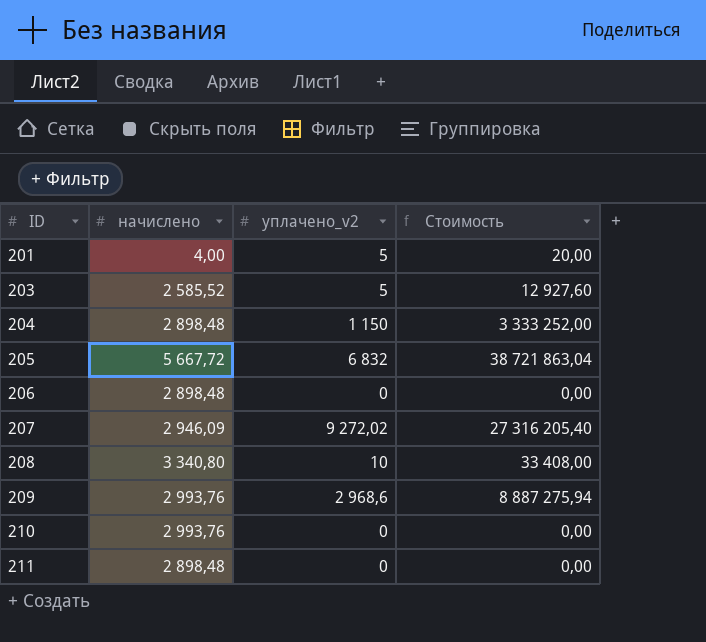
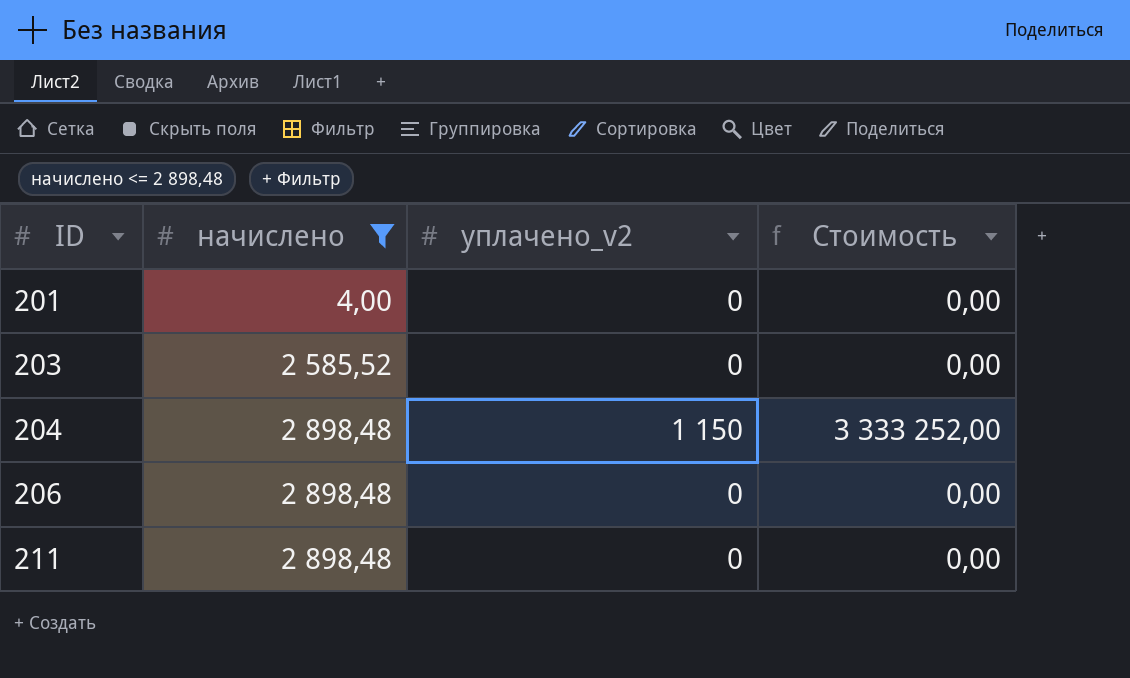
filter: none -> начислено <= 2 898,48
201 | уплачено_v2: 5 -> 0
201 | Стоимость: 20,00 -> 0,00
203 | уплачено_v2: 5 -> 0
203 | Стоимость: 12 927,60 -> 0,00

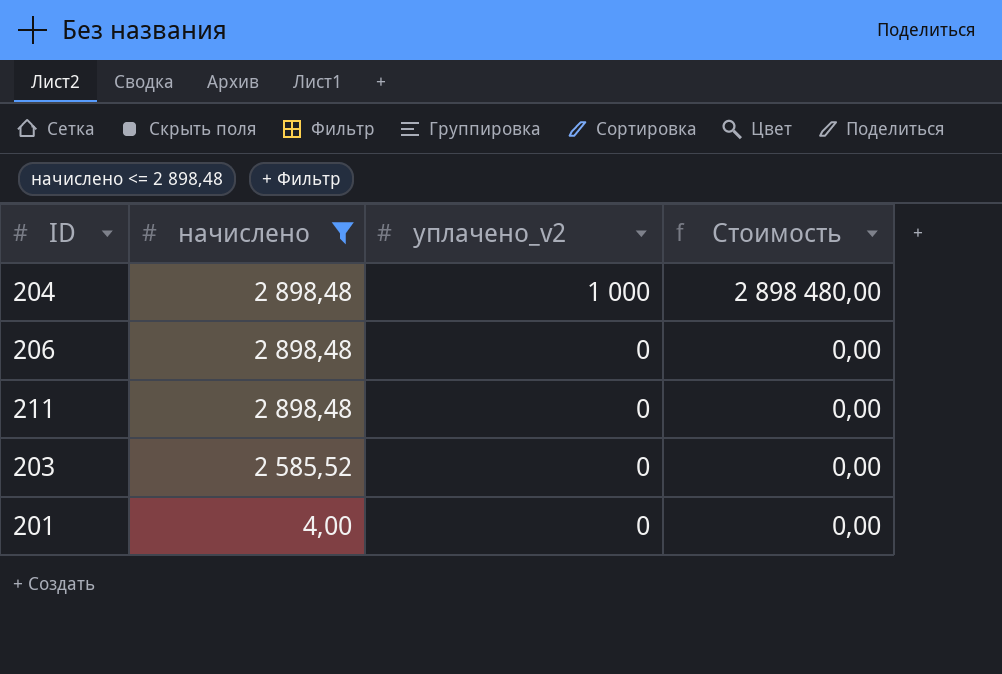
row order: ID ascending -> начислено descending
204 | уплачено_v2: 1 150 -> 1 000
204 | Стоимость: 3 333 252,00 -> 2 898 480,00

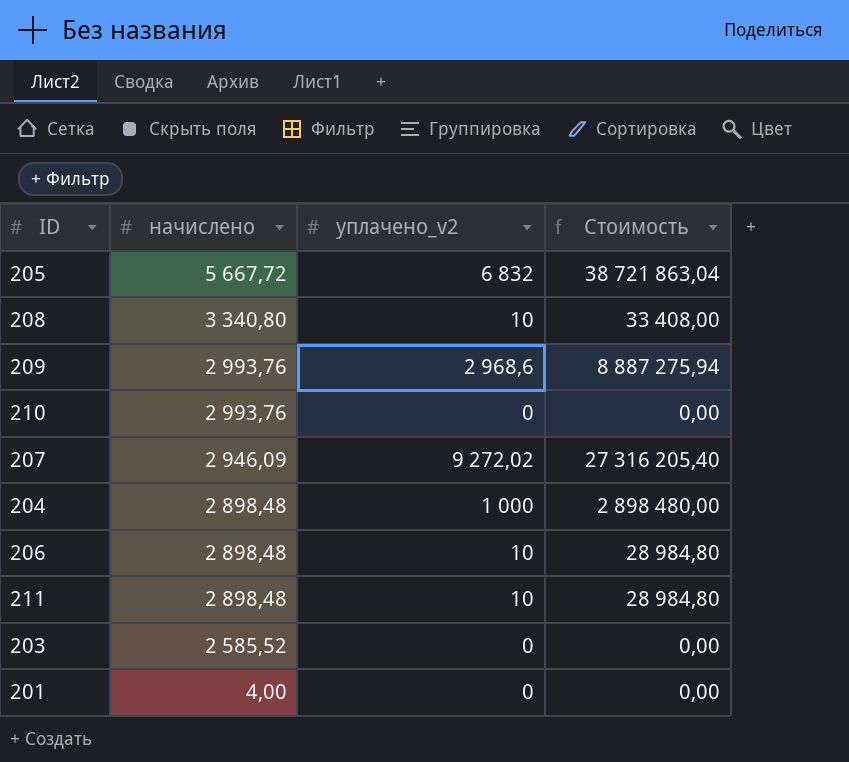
filter: начислено <= 2 898,48 -> none
206 | уплачено_v2: 0 -> 10
206 | Стоимость: 0,00 -> 28 984,80
211 | уплачено_v2: 0 -> 10
211 | Стоимость: 0,00 -> 28 984,80

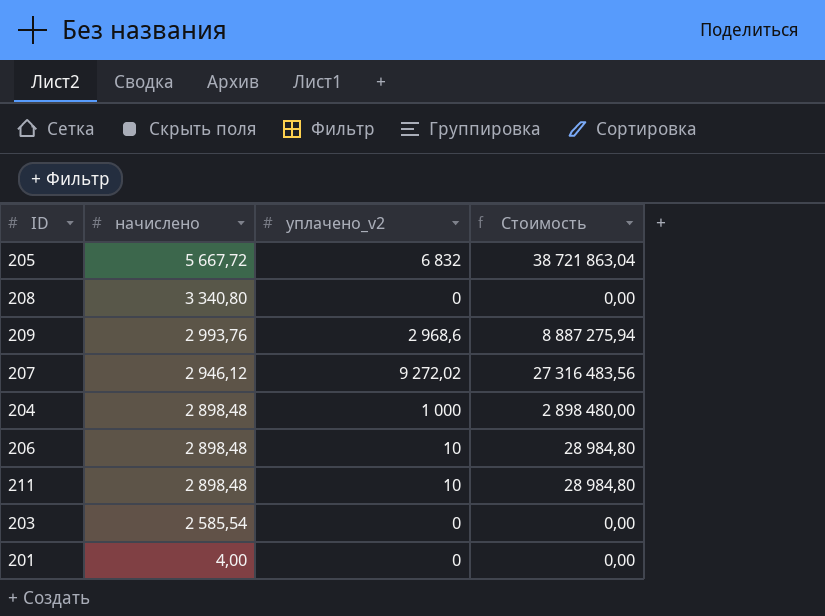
row 210: 2 993,76 | 0 | 0,00 -> none
208 | уплачено_v2: 10 -> 0
208 | Стоимость: 33 408,00 -> 0,00
207 | начислено: 2 946,09 -> 2 946,12
207 | Стоимость: 27 316 205,40 -> 27 316 483,56
203 | начислено: 2 585,52 -> 2 585,54

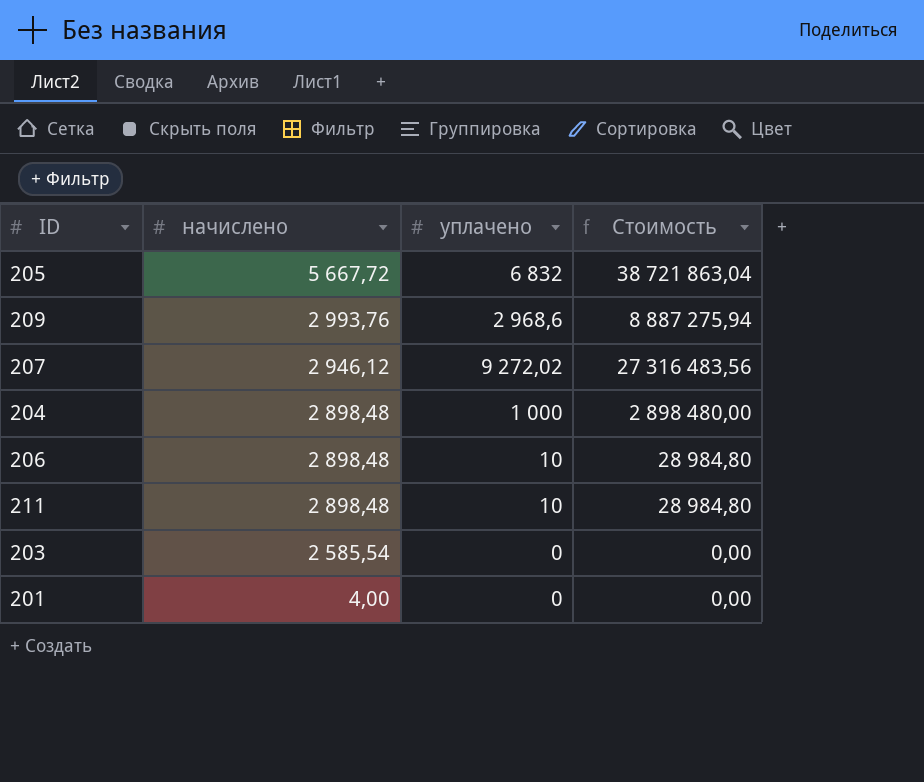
column name: уплачено_v2 -> уплачено
row 208: 3 340,80 | 0 | 0,00 -> none

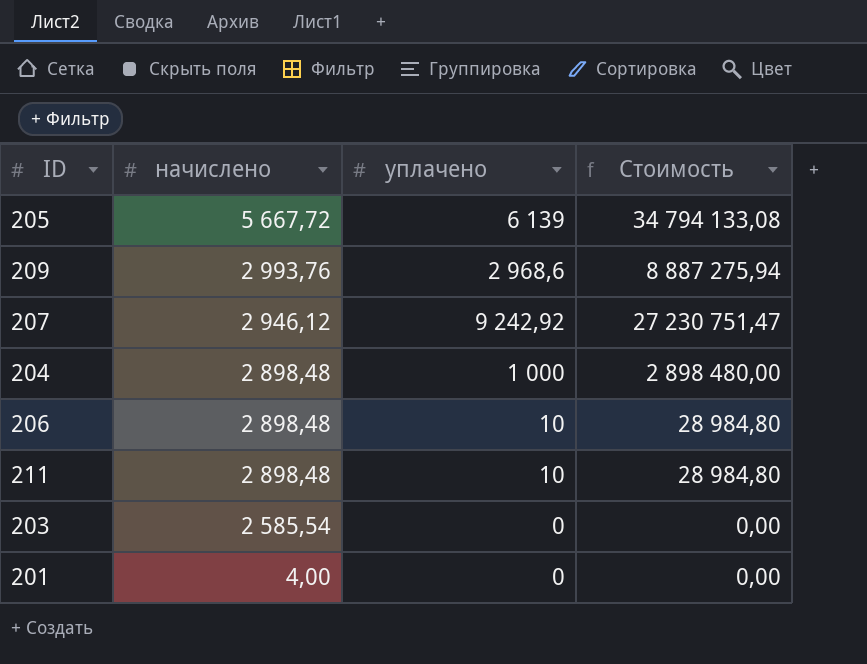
205 | уплачено: 6 832 -> 6 139
205 | Стоимость: 38 721 863,04 -> 34 794 133,08
207 | уплачено: 9 272,02 -> 9 242,92
207 | Стоимость: 27 316 483,56 -> 27 230 751,47

